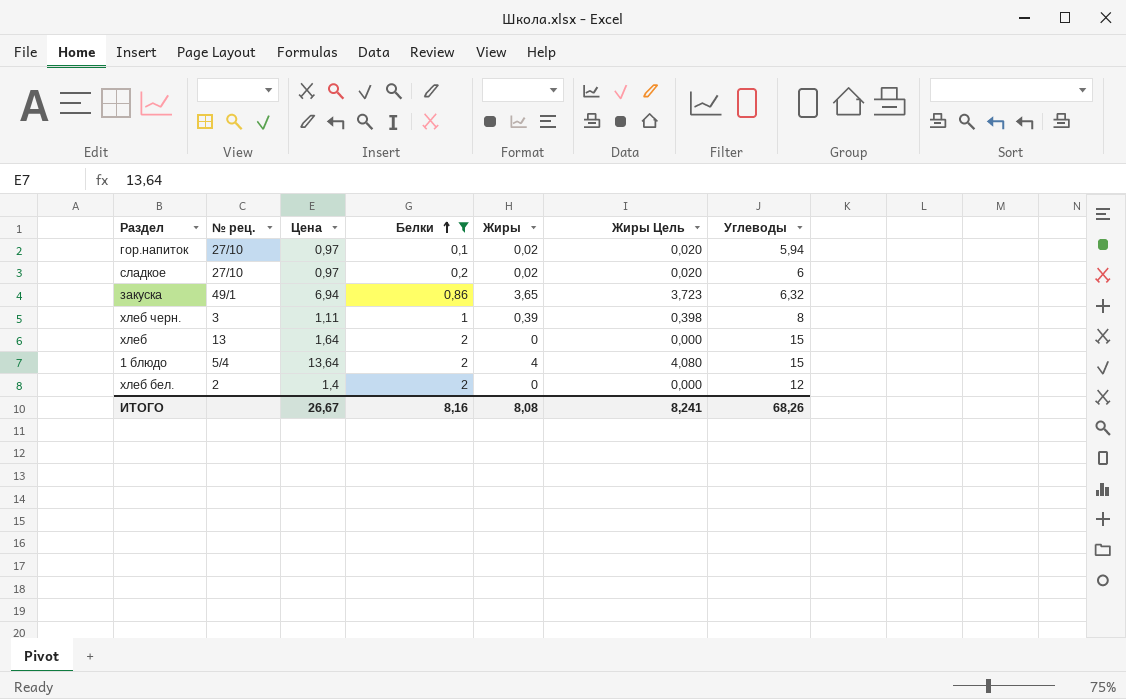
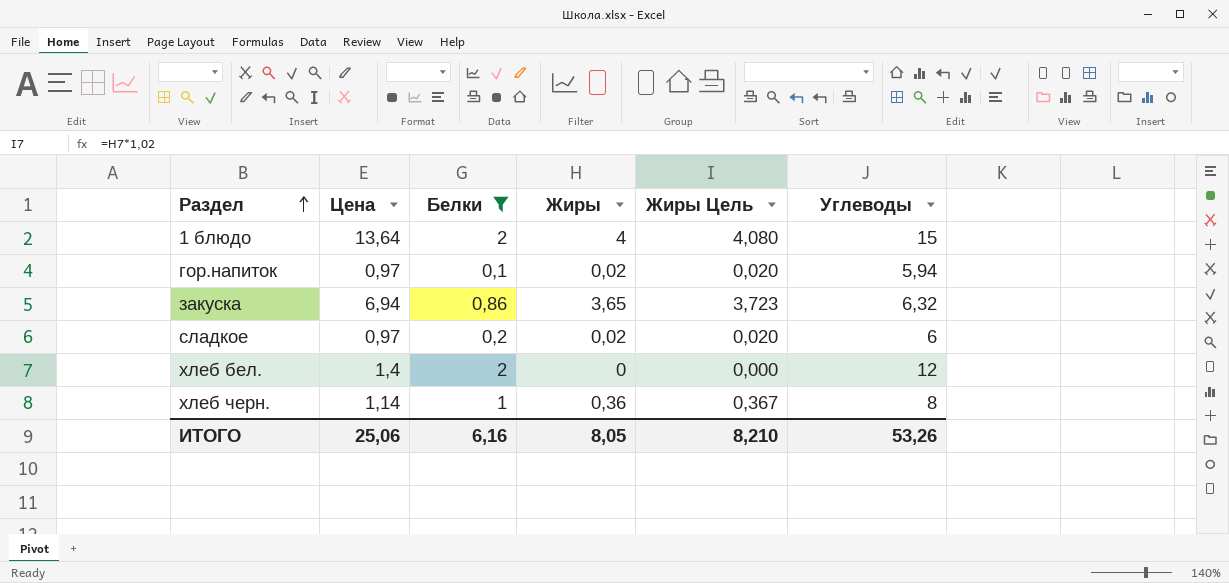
row order: Белки ascending -> Раздел ascending
column № рец. | position: 2 -> none
row хлеб: 13 | 1,64 | 2 | 0 | 0,000 | 15 -> none
хлеб черн. | Цена: 1,11 -> 1,14
хлеб черн. | Жиры: 0,39 -> 0,36
хлеб черн. | Жиры Цель: 0,398 -> 0,367
ИТОГО | Цена: 26,67 -> 25,06
ИТОГО | Белки: 8,16 -> 6,16
ИТОГО | Жиры: 8,08 -> 8,05
ИТОГО | Жиры Цель: 8,241 -> 8,210
ИТОГО | Углеводы: 68,26 -> 53,26

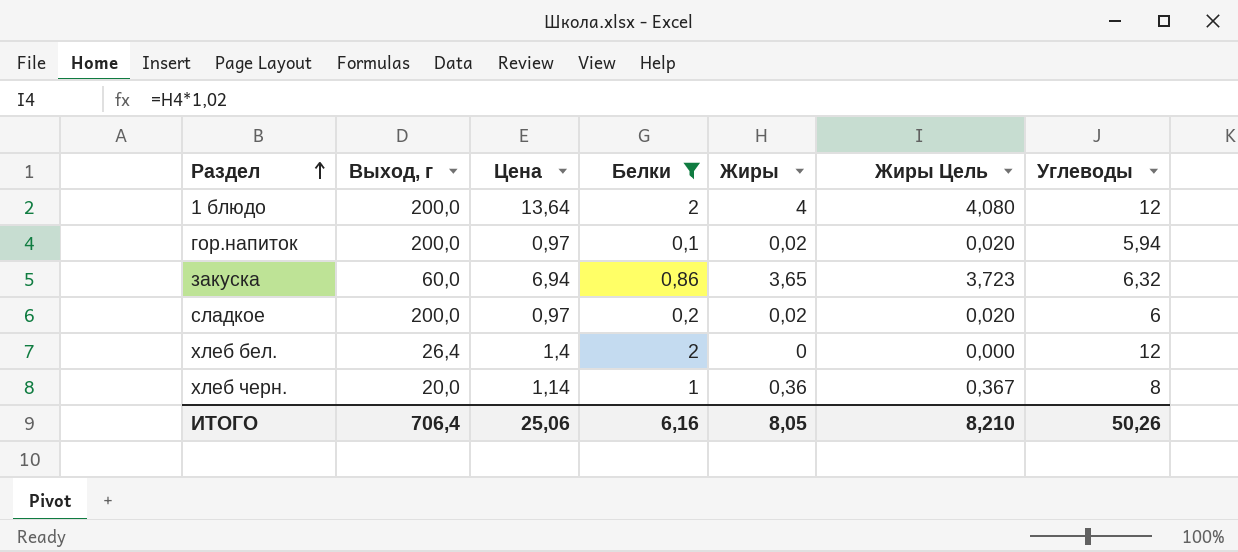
column Выход, г | position: none -> 2
1 блюдо | Углеводы: 15 -> 12
ИТОГО | Углеводы: 53,26 -> 50,26

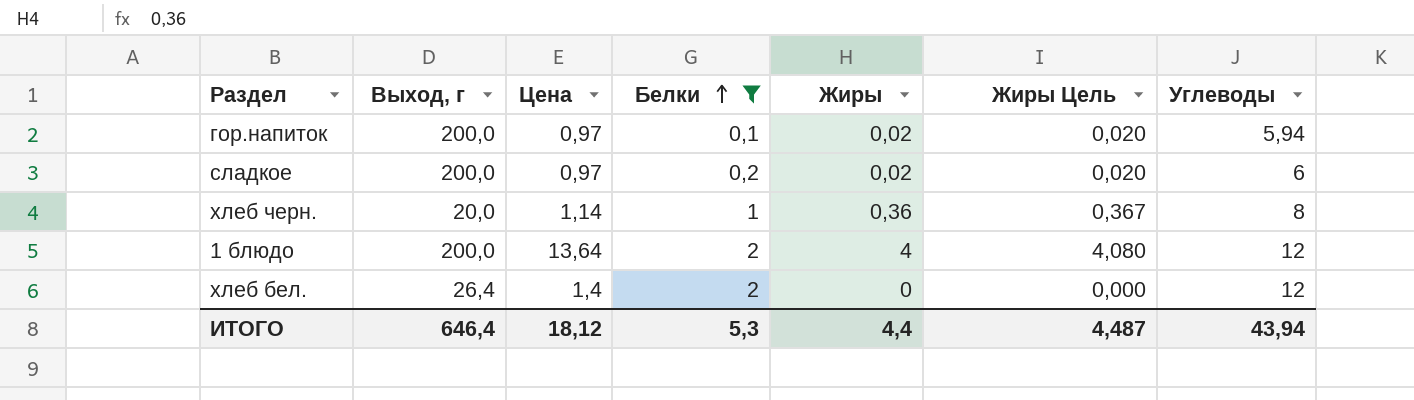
row order: Раздел ascending -> Белки ascending
row закуска: 60,0 | 6,94 | 0,86 | 3,65 | 3,723 | 6,32 -> none
ИТОГО | Выход, г: 706,4 -> 646,4
ИТОГО | Цена: 25,06 -> 18,12
ИТОГО | Белки: 6,16 -> 5,3
ИТОГО | Жиры: 8,05 -> 4,4
ИТОГО | Жиры Цель: 8,210 -> 4,487
ИТОГО | Углеводы: 50,26 -> 43,94

